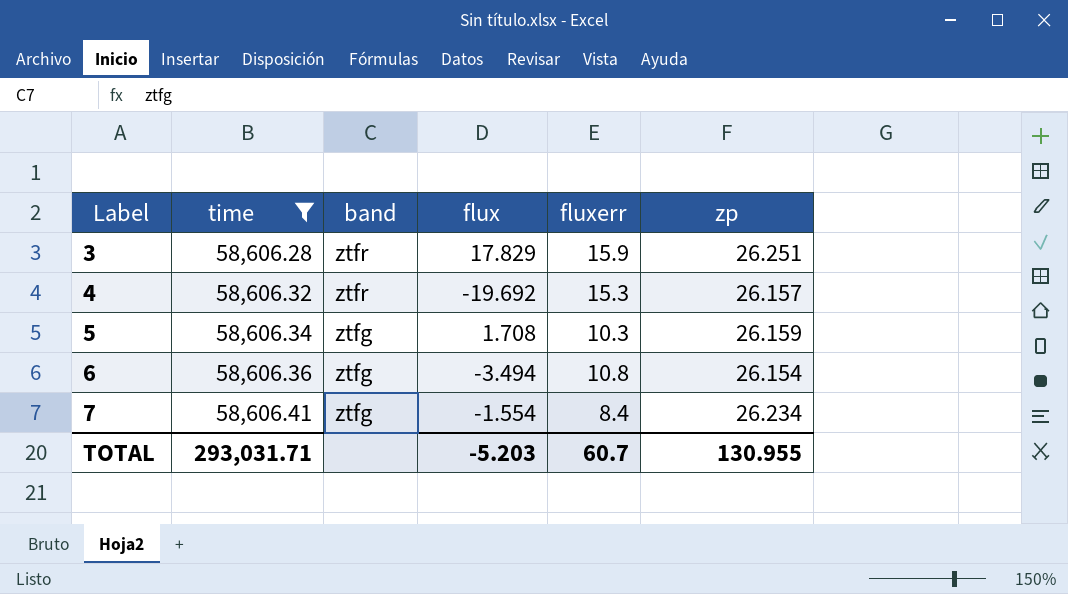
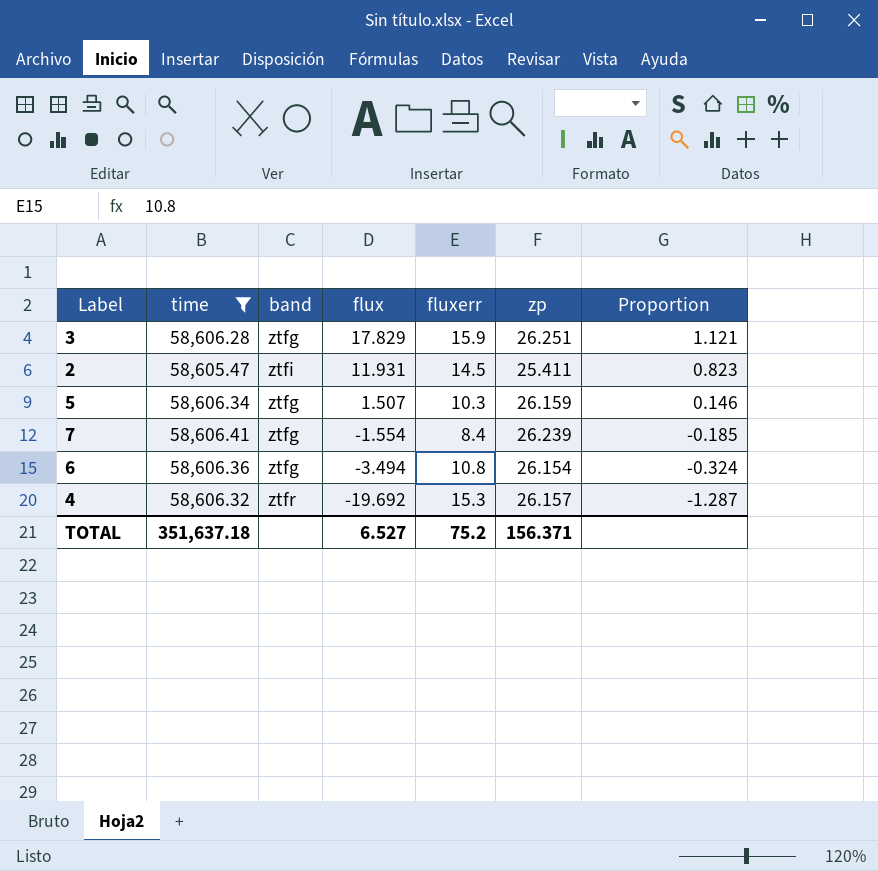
row order: Label ascending -> flux descending
column Proportion | formula: none -> [flux] / [fluxerr]
3 | band: ztfr -> ztfg
row 2: none -> 58,605.47 | ztfi | 11.931 | 14.5 | 25.411 | 0.823
5 | flux: 1.708 -> 1.507
7 | zp: 26.234 -> 26.239
TOTAL | time: 293,031.71 -> 351,637.18
TOTAL | flux: -5.203 -> 6.527
TOTAL | fluxerr: 60.7 -> 75.2
TOTAL | zp: 130.955 -> 156.371

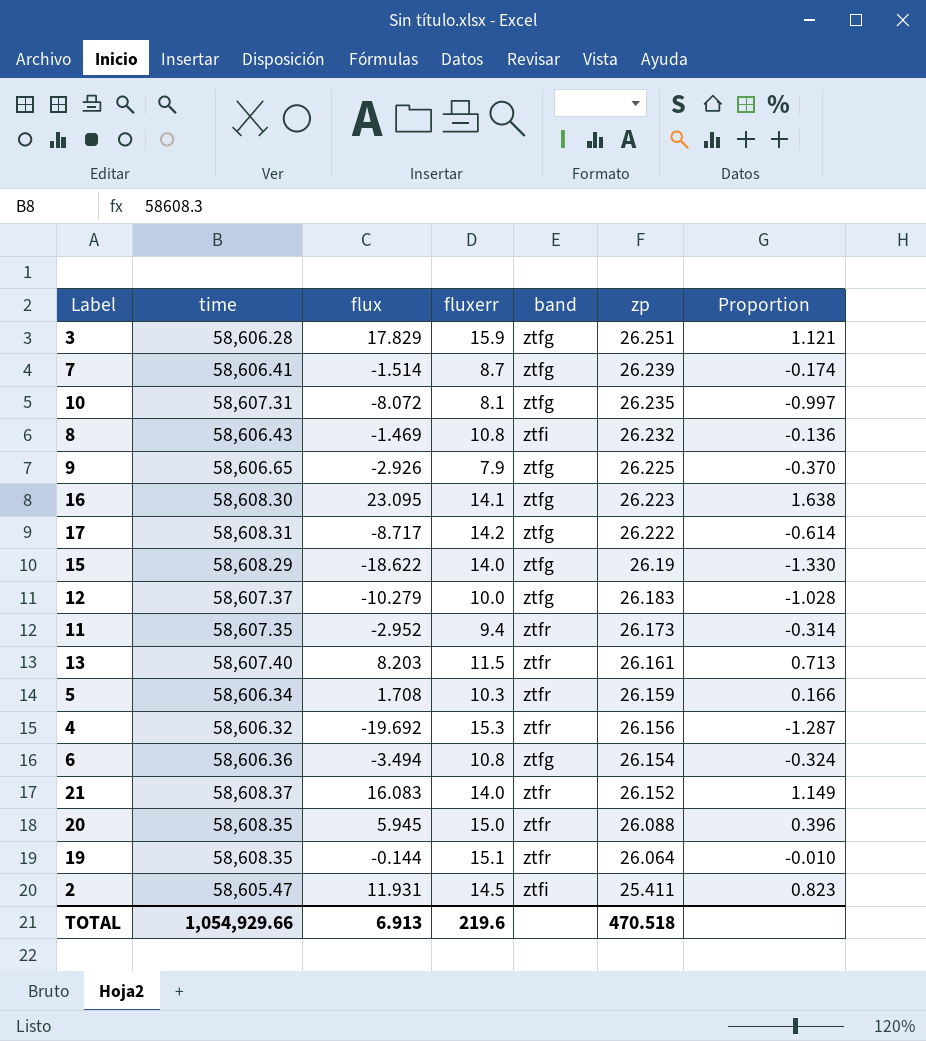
filter: time <= 58,606.41 -> none
row order: flux descending -> zp descending
column band | position: 3 -> 5
7 | flux: -1.554 -> -1.514
7 | fluxerr: 8.4 -> 8.7
7 | Proportion: -0.185 -> -0.174
5 | flux: 1.507 -> 1.708
5 | band: ztfg -> ztfr
5 | Proportion: 0.146 -> 0.166
4 | zp: 26.157 -> 26.156
TOTAL | time: 351,637.18 -> 1,054,929.66
TOTAL | flux: 6.527 -> 6.913
TOTAL | fluxerr: 75.2 -> 219.6
TOTAL | zp: 156.371 -> 470.518

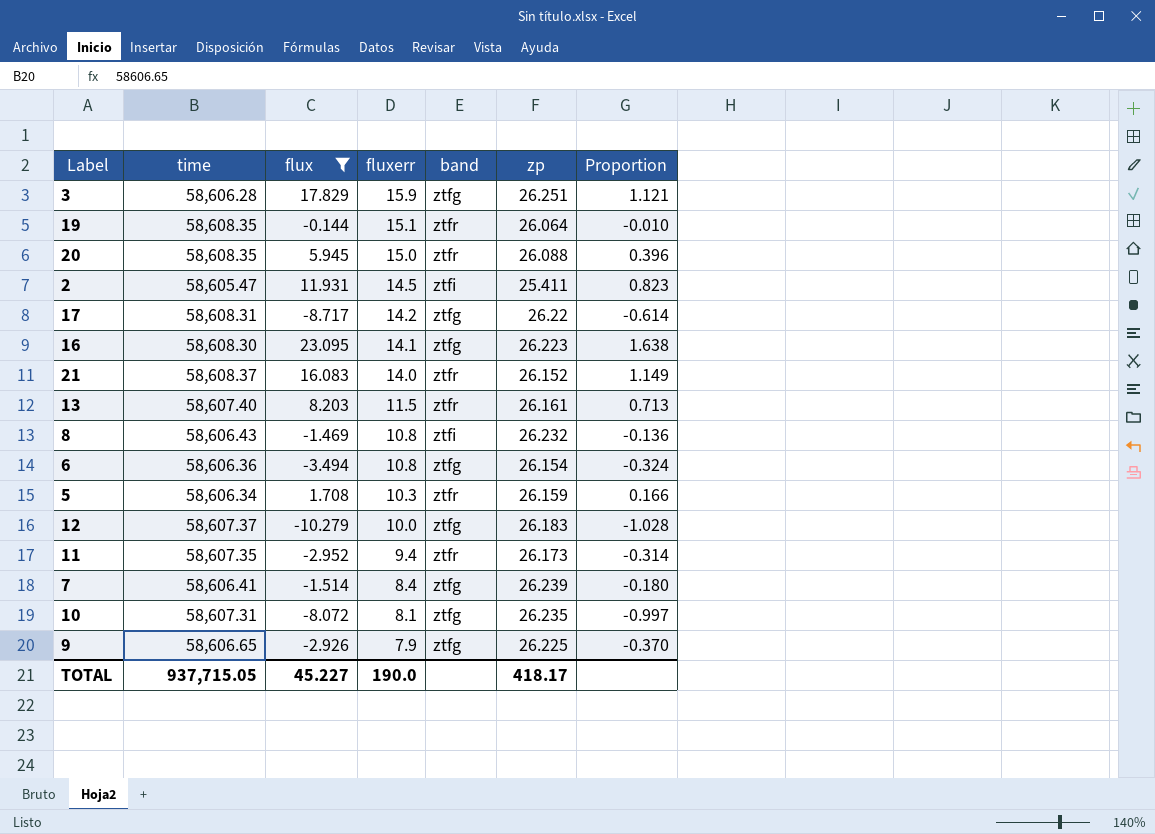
filter: none -> flux >= -10.279
row order: zp descending -> fluxerr descending
17 | zp: 26.222 -> 26.22
7 | fluxerr: 8.7 -> 8.4
7 | Proportion: -0.174 -> -0.180
TOTAL | time: 1,054,929.66 -> 937,715.05
TOTAL | flux: 6.913 -> 45.227
TOTAL | fluxerr: 219.6 -> 190.0
TOTAL | zp: 470.518 -> 418.17

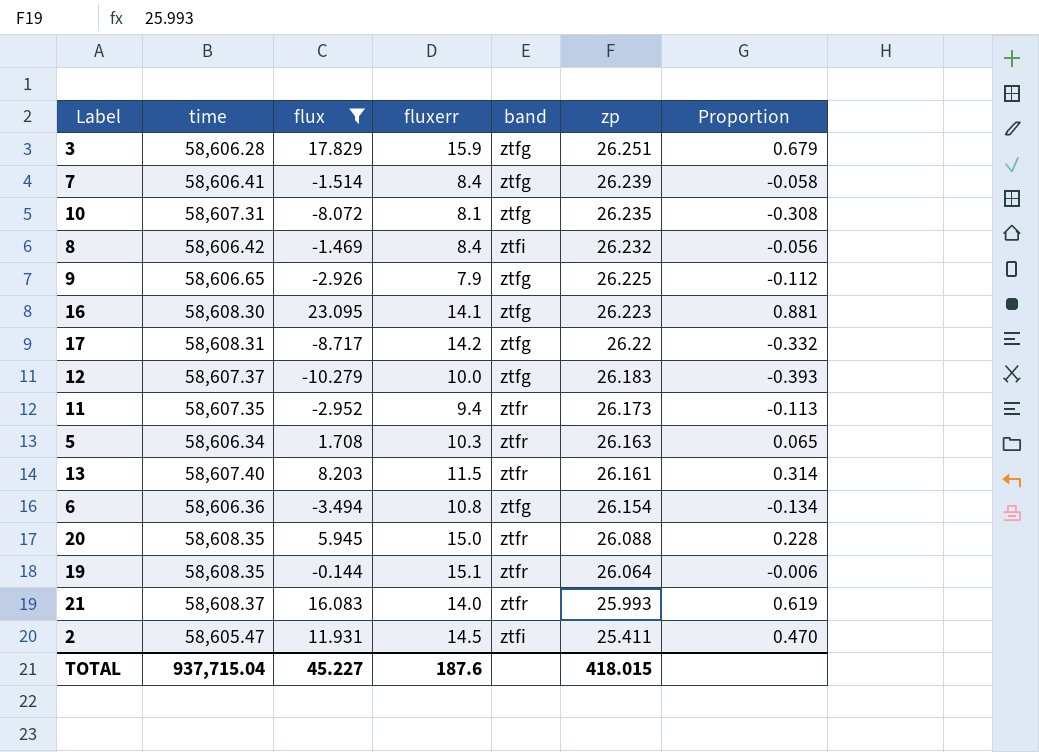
row order: fluxerr descending -> zp descending
column Proportion | formula: [flux] / [fluxerr] -> [flux] / [zp]
8 | time: 58,606.43 -> 58,606.42
8 | fluxerr: 10.8 -> 8.4
5 | zp: 26.159 -> 26.163
21 | zp: 26.152 -> 25.993
TOTAL | time: 937,715.05 -> 937,715.04
TOTAL | fluxerr: 190.0 -> 187.6
TOTAL | zp: 418.17 -> 418.015

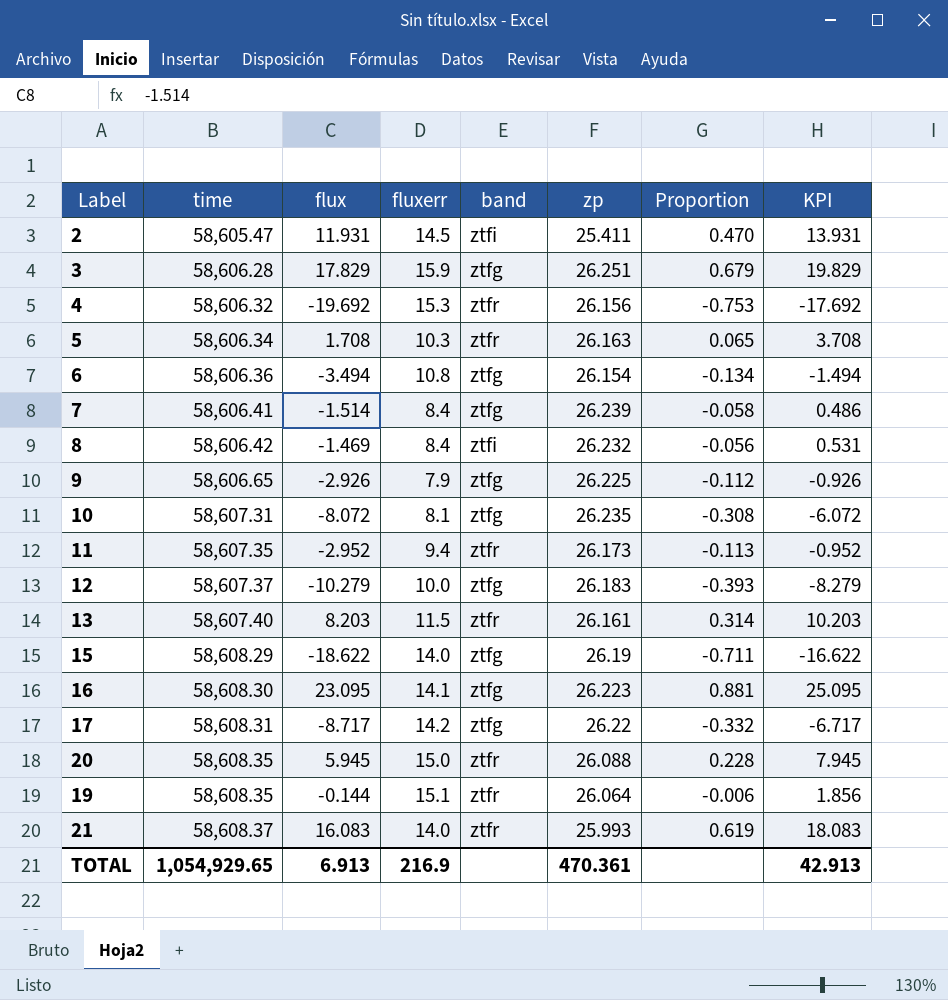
filter: flux >= -10.279 -> none
row order: zp descending -> time ascending
column KPI | formula: none -> [flux] + 2
TOTAL | time: 937,715.04 -> 1,054,929.65
TOTAL | flux: 45.227 -> 6.913
TOTAL | fluxerr: 187.6 -> 216.9
TOTAL | zp: 418.015 -> 470.361

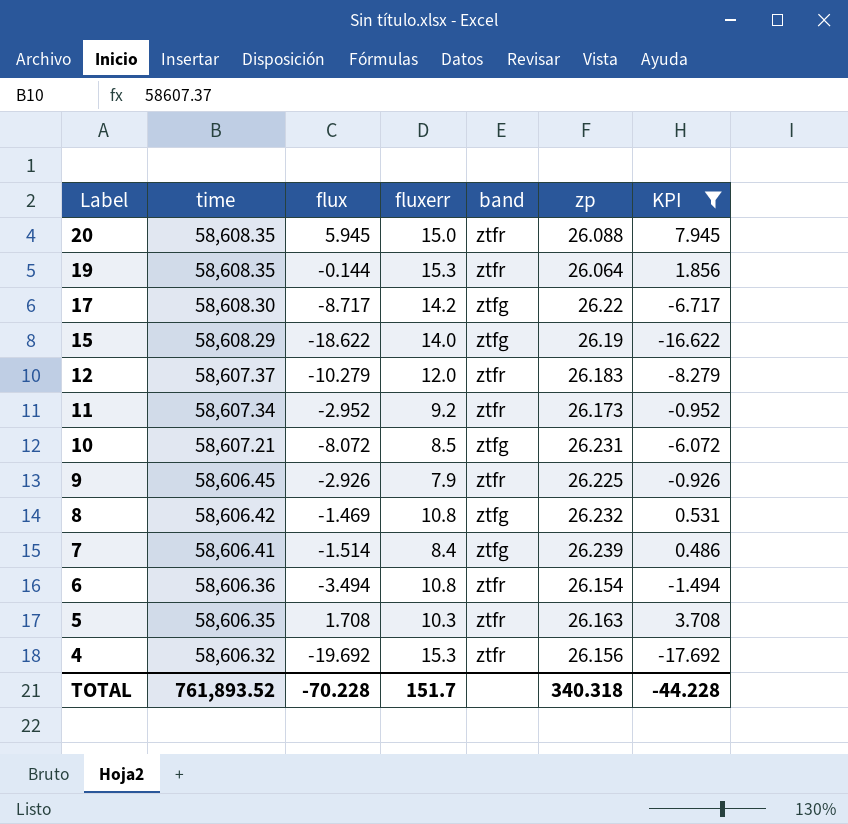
filter: none -> KPI <= 7.945
row order: time ascending -> Label descending
column Proportion | formula: [flux] / [zp] -> none
19 | fluxerr: 15.1 -> 15.3
17 | time: 58,608.31 -> 58,608.30
12 | fluxerr: 10.0 -> 12.0
12 | band: ztfg -> ztfr
11 | time: 58,607.35 -> 58,607.34
11 | fluxerr: 9.4 -> 9.2
10 | time: 58,607.31 -> 58,607.21
10 | fluxerr: 8.1 -> 8.5
10 | zp: 26.235 -> 26.231
9 | time: 58,606.65 -> 58,606.45
9 | band: ztfg -> ztfr
8 | fluxerr: 8.4 -> 10.8
8 | band: ztfi -> ztfg
6 | band: ztfg -> ztfr
5 | time: 58,606.34 -> 58,606.35
TOTAL | time: 1,054,929.65 -> 761,893.52
TOTAL | flux: 6.913 -> -70.228
TOTAL | fluxerr: 216.9 -> 151.7
TOTAL | zp: 470.361 -> 340.318
TOTAL | KPI: 42.913 -> -44.228

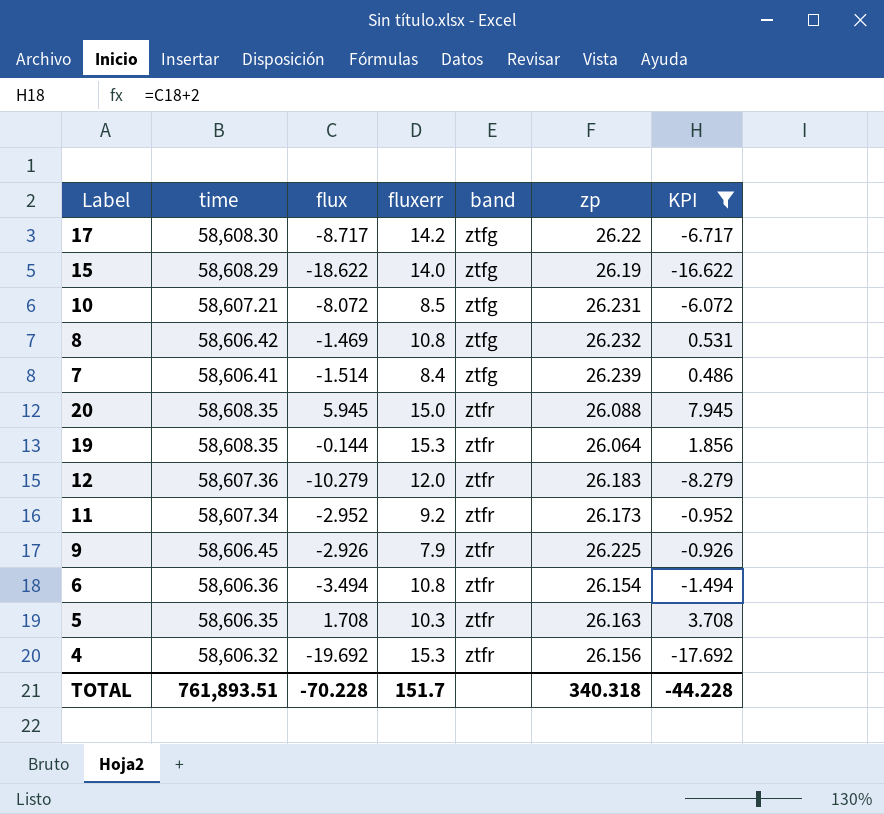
row order: Label descending -> band ascending
12 | time: 58,607.37 -> 58,607.36
TOTAL | time: 761,893.52 -> 761,893.51

